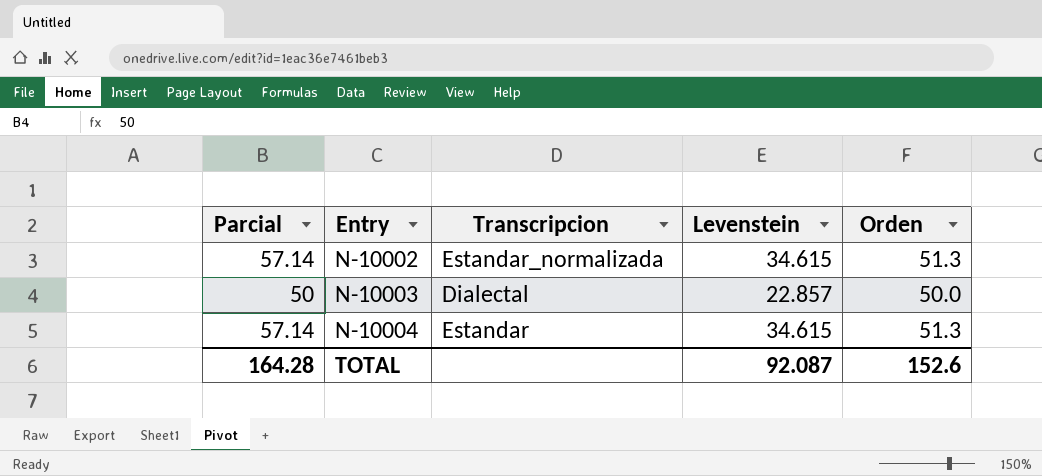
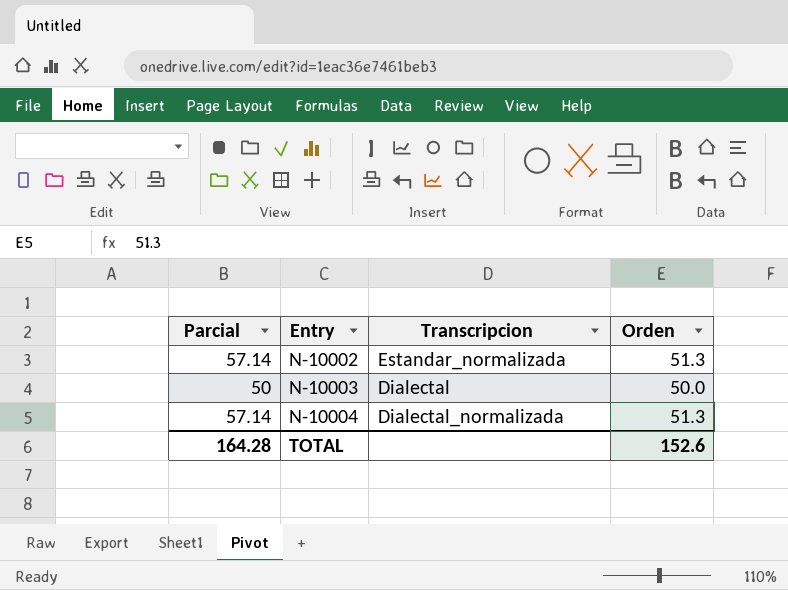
column Levenstein | position: 4 -> none
N-10004 | Transcripcion: Estandar -> Dialectal_normalizada

